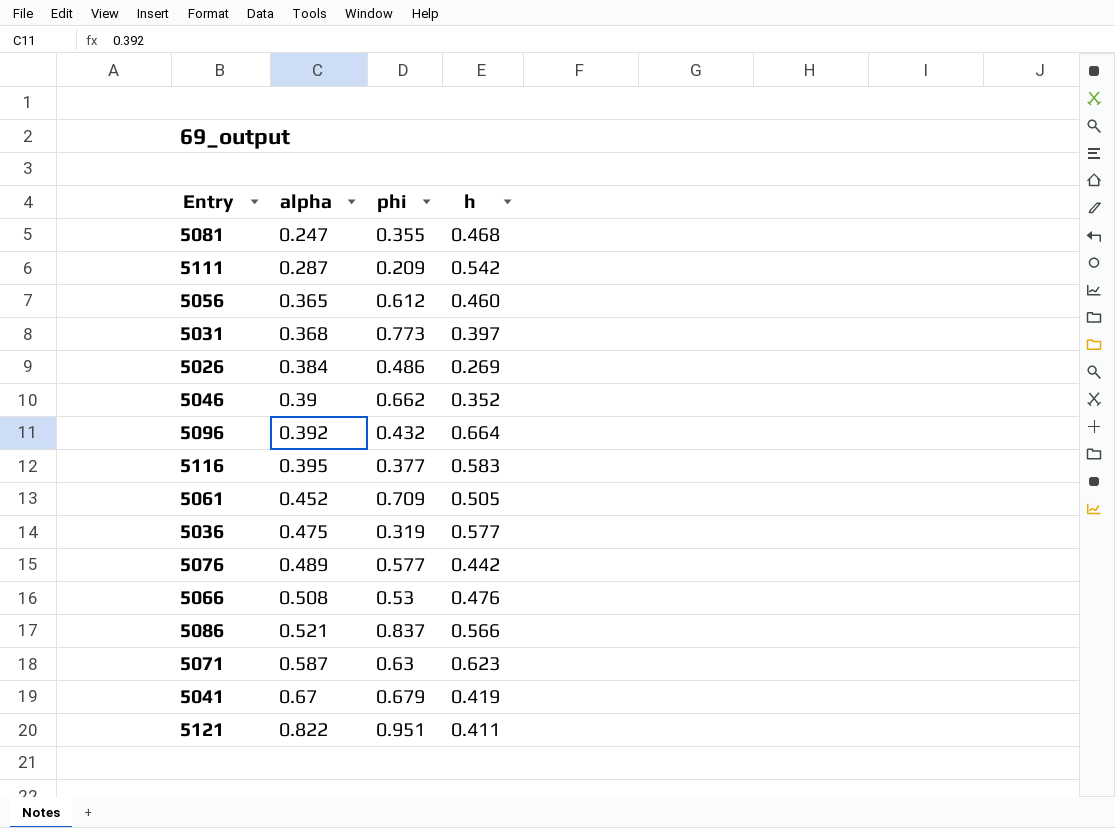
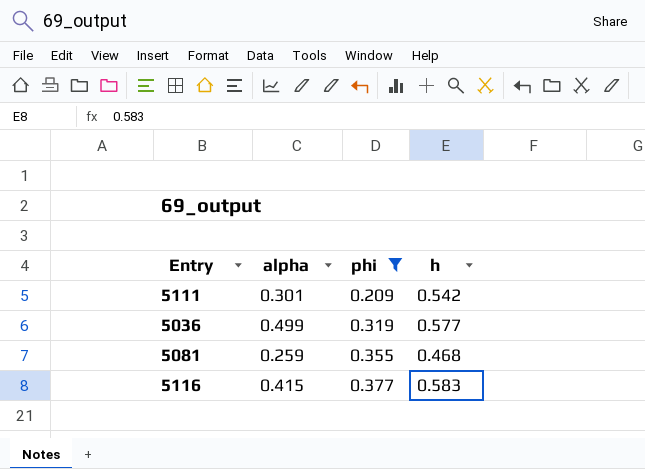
filter: none -> phi <= 0.377
row order: alpha ascending -> phi ascending
5111 | alpha: 0.287 -> 0.301
5036 | alpha: 0.475 -> 0.499
5081 | alpha: 0.247 -> 0.259
5116 | alpha: 0.395 -> 0.415

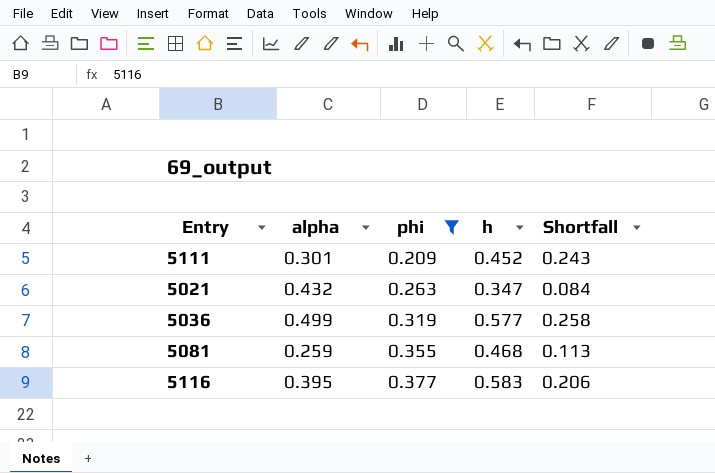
column Shortfall | formula: none -> [h] - [phi]
5111 | h: 0.542 -> 0.452
row 5021: none -> 0.432 | 0.263 | 0.347 | 0.084
5116 | alpha: 0.415 -> 0.395

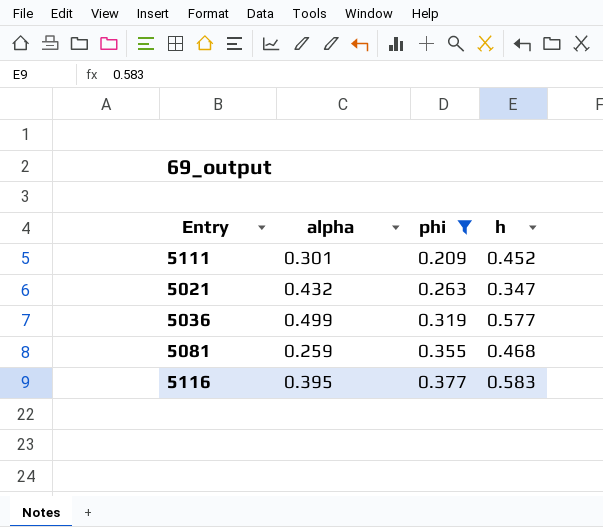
column Shortfall | formula: [h] - [phi] -> none

